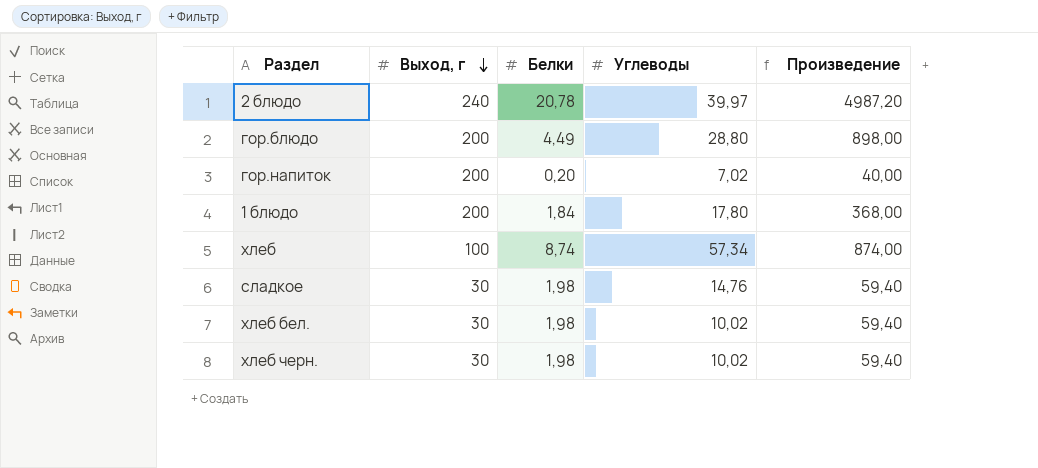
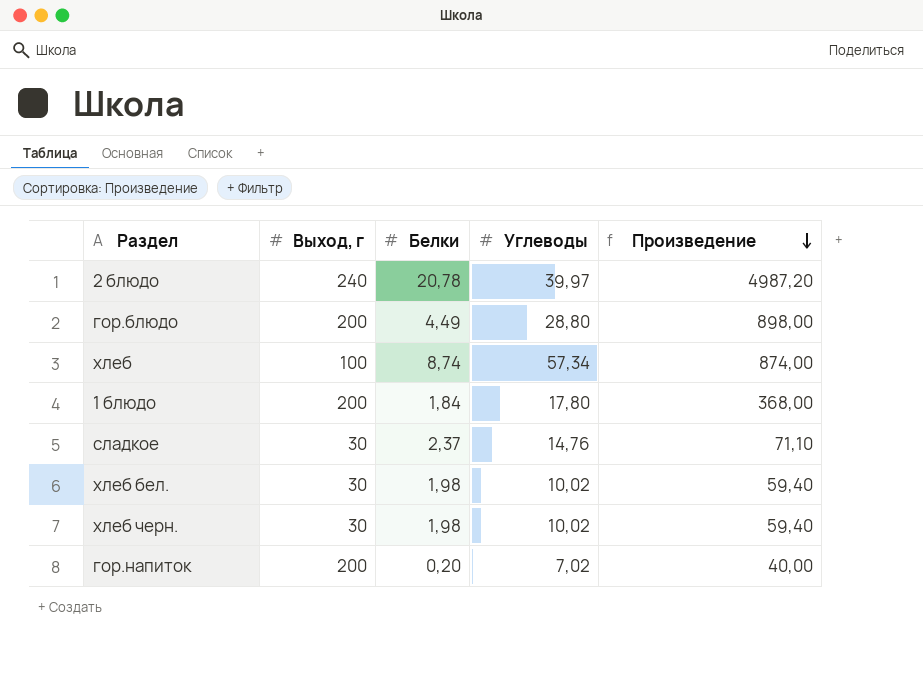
row order: Выход, г descending -> Произведение descending
сладкое | Белки: 1,98 -> 2,37
сладкое | Произведение: 59,40 -> 71,10

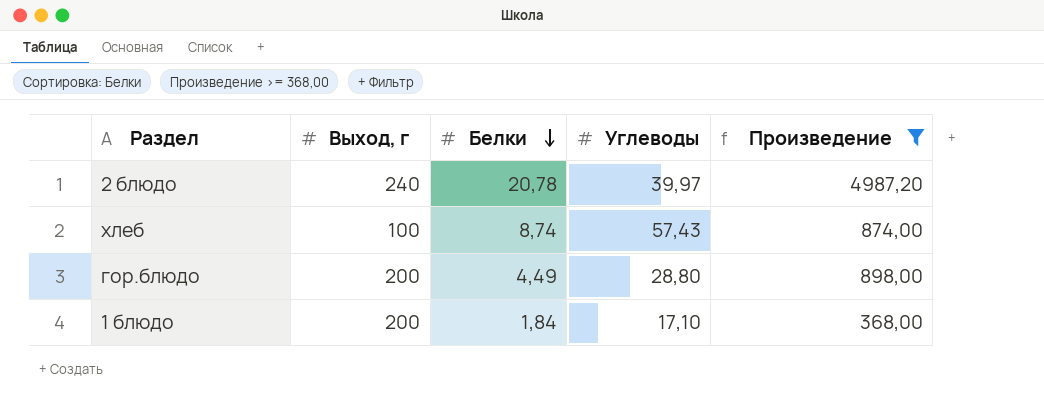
filter: none -> Произведение >= 368,00
row order: Произведение descending -> Белки descending
хлеб | Углеводы: 57,34 -> 57,43
1 блюдо | Углеводы: 17,80 -> 17,10

